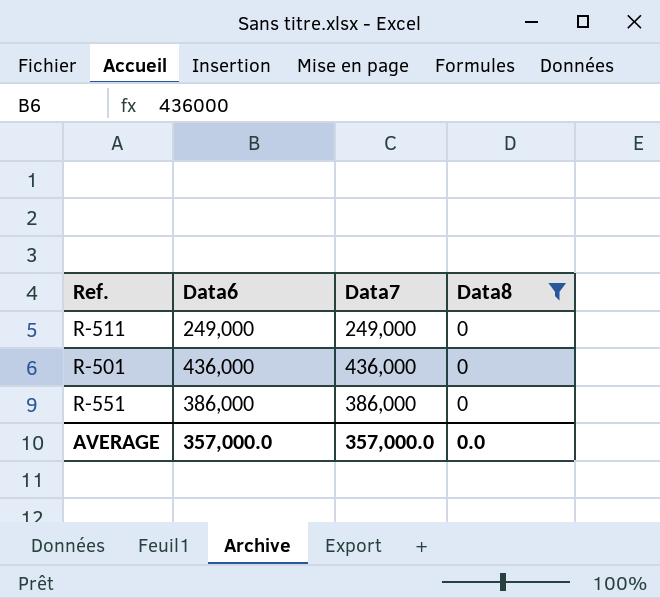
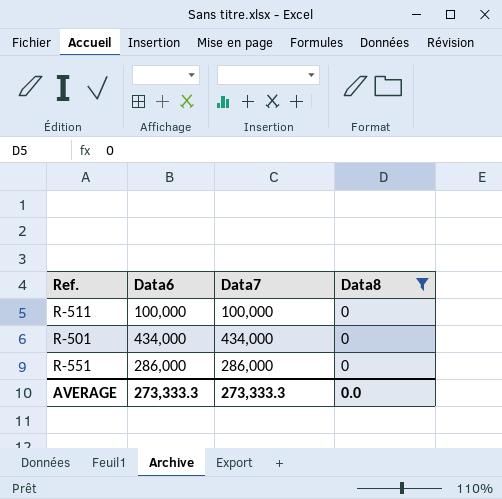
R-511 | Data6: 249,000 -> 100,000
R-511 | Data7: 249,000 -> 100,000
R-501 | Data6: 436,000 -> 434,000
R-501 | Data7: 436,000 -> 434,000
R-551 | Data6: 386,000 -> 286,000
R-551 | Data7: 386,000 -> 286,000
AVERAGE | Data6: 357,000.0 -> 273,333.3
AVERAGE | Data7: 357,000.0 -> 273,333.3

